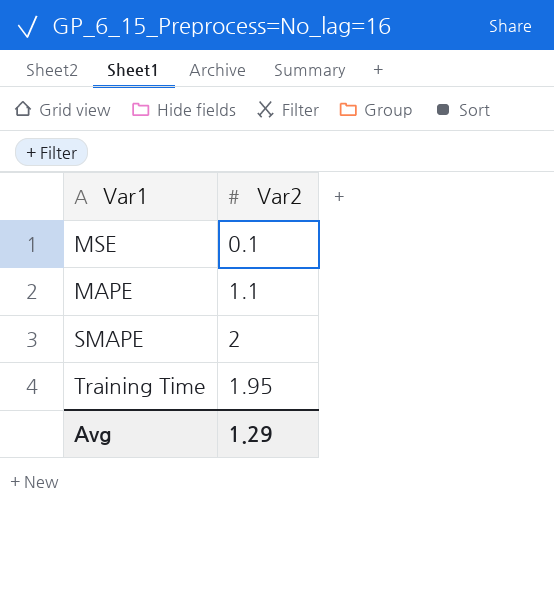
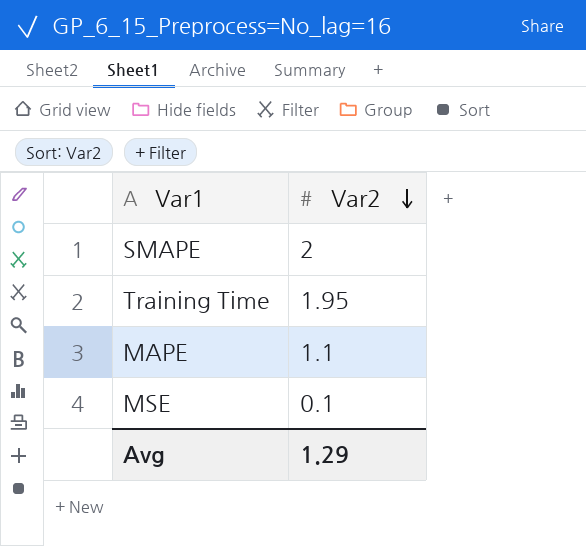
row order: none -> Var2 descending

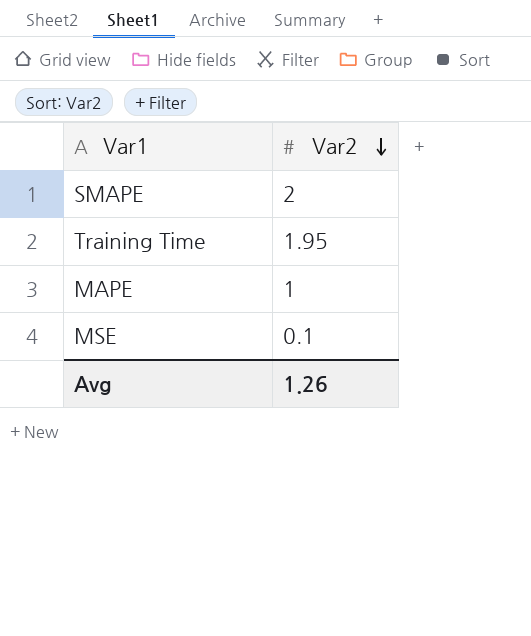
MAPE | Var2: 1.1 -> 1
Avg | Var2: 1.29 -> 1.26

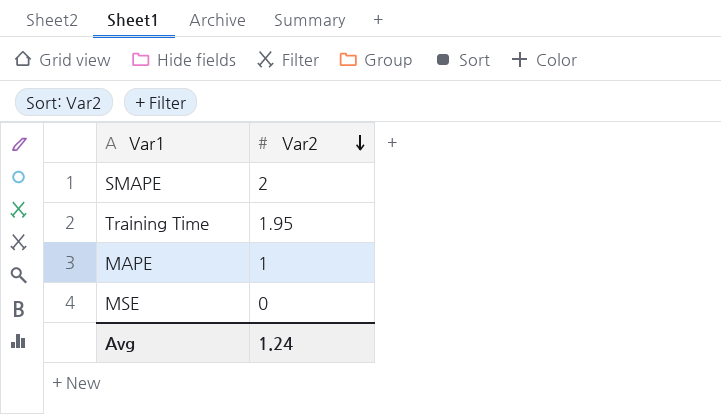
MSE | Var2: 0.1 -> 0
Avg | Var2: 1.26 -> 1.24

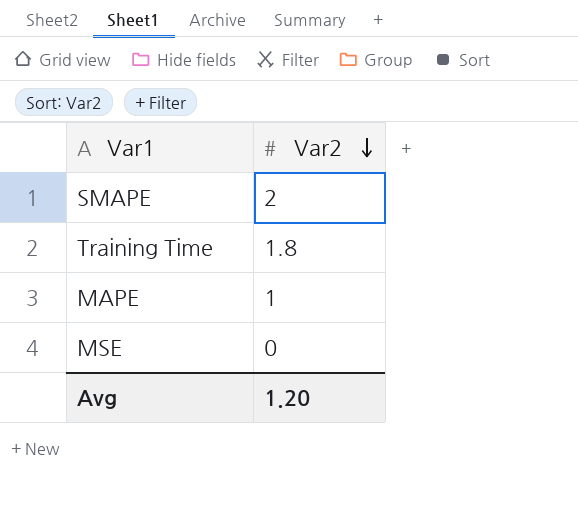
Training Time | Var2: 1.95 -> 1.8
Avg | Var2: 1.24 -> 1.20

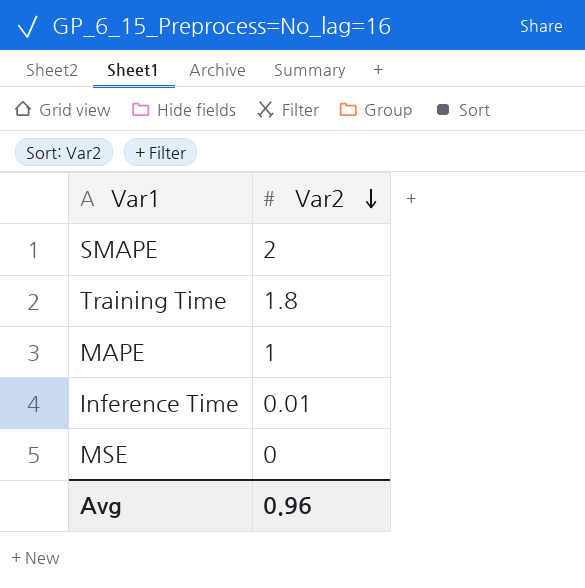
row Inference Time: none -> 0.01
Avg | Var2: 1.20 -> 0.96

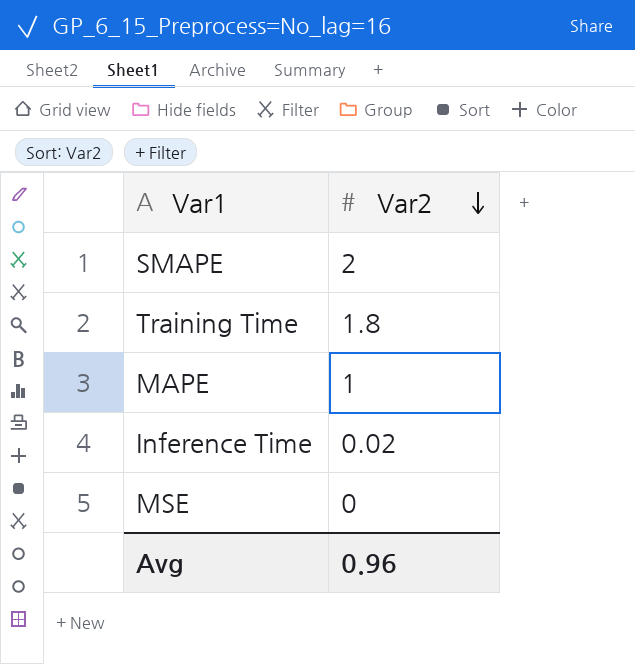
Inference Time | Var2: 0.01 -> 0.02

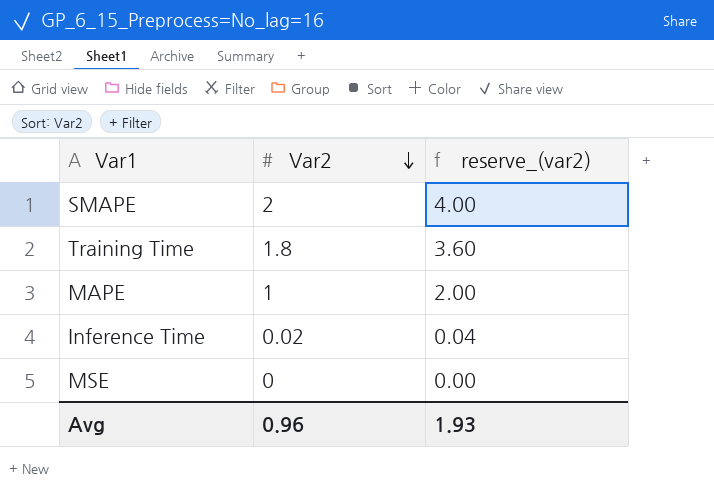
column reserve_(var2) | formula: none -> [Var2] * 2

